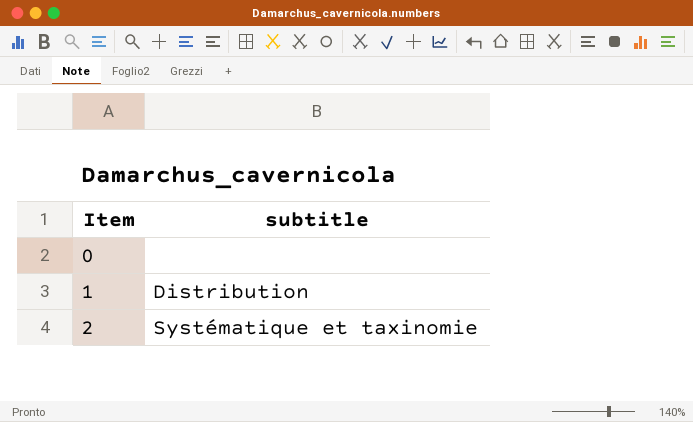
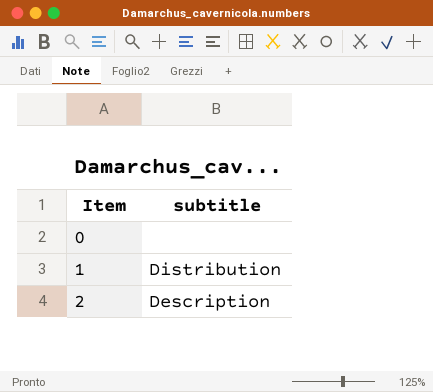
2 | subtitle: Systématique et taxinomie -> Description

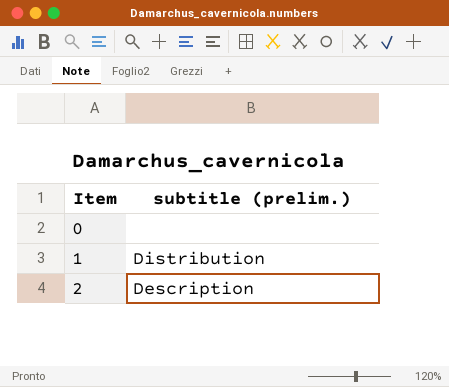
column name: subtitle -> subtitle (prelim.)

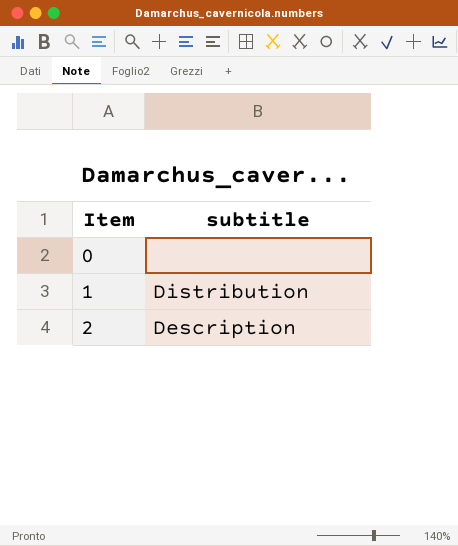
column name: subtitle (prelim.) -> subtitle

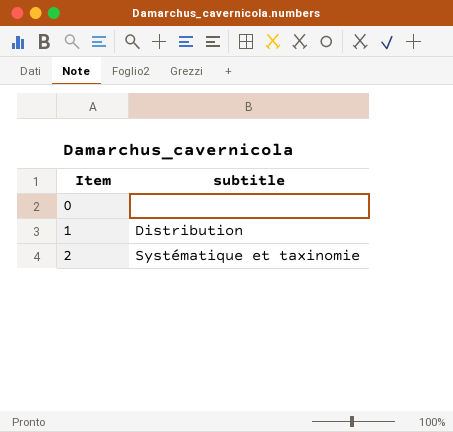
2 | subtitle: Description -> Systématique et taxinomie

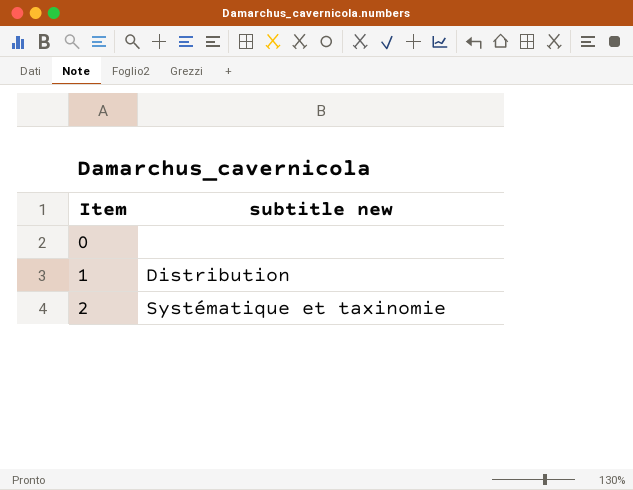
column name: subtitle -> subtitle new

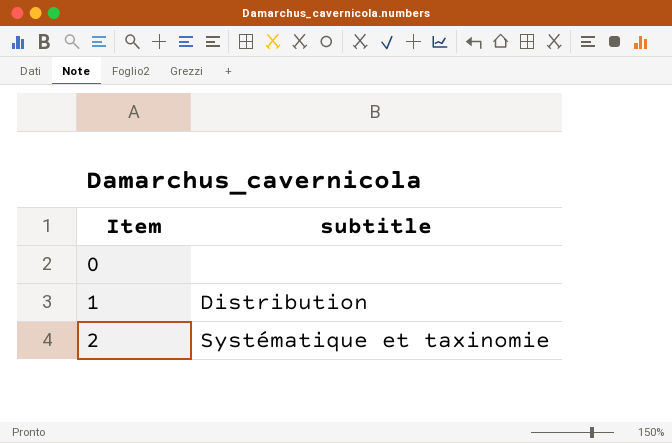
column name: subtitle new -> subtitle

